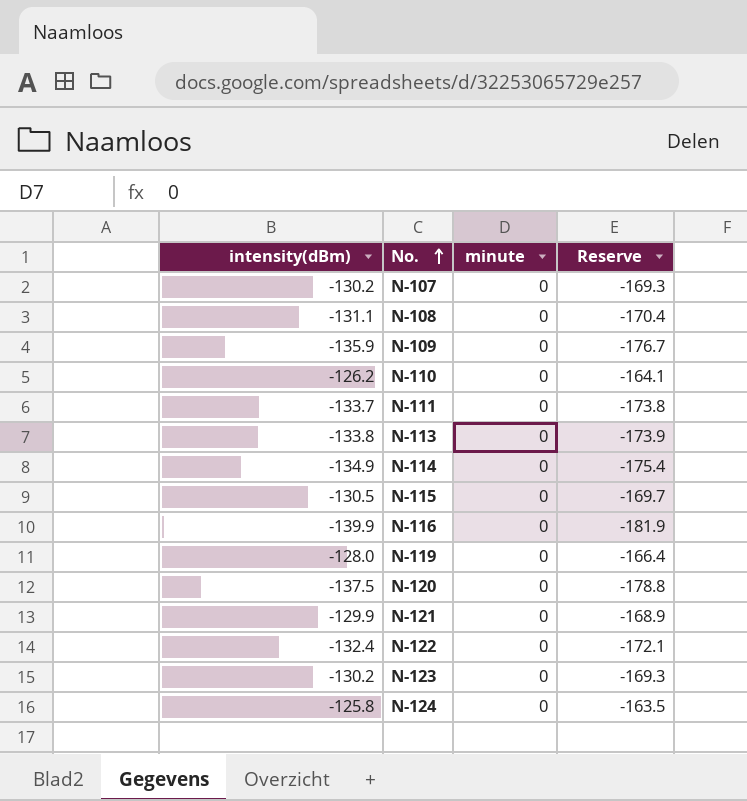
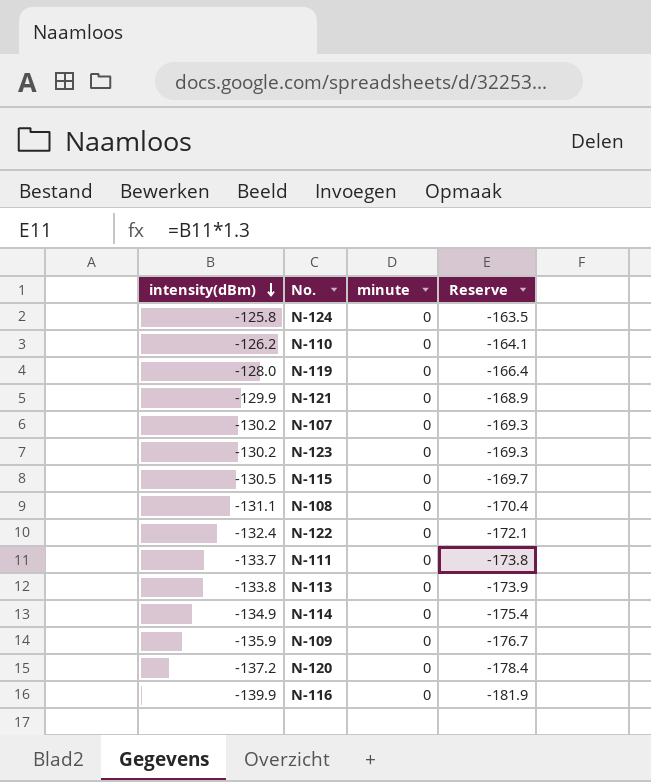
row order: No. ascending -> intensity(dBm) descending
N-120 | intensity(dBm): -137.5 -> -137.2
N-120 | Reserve: -178.8 -> -178.4

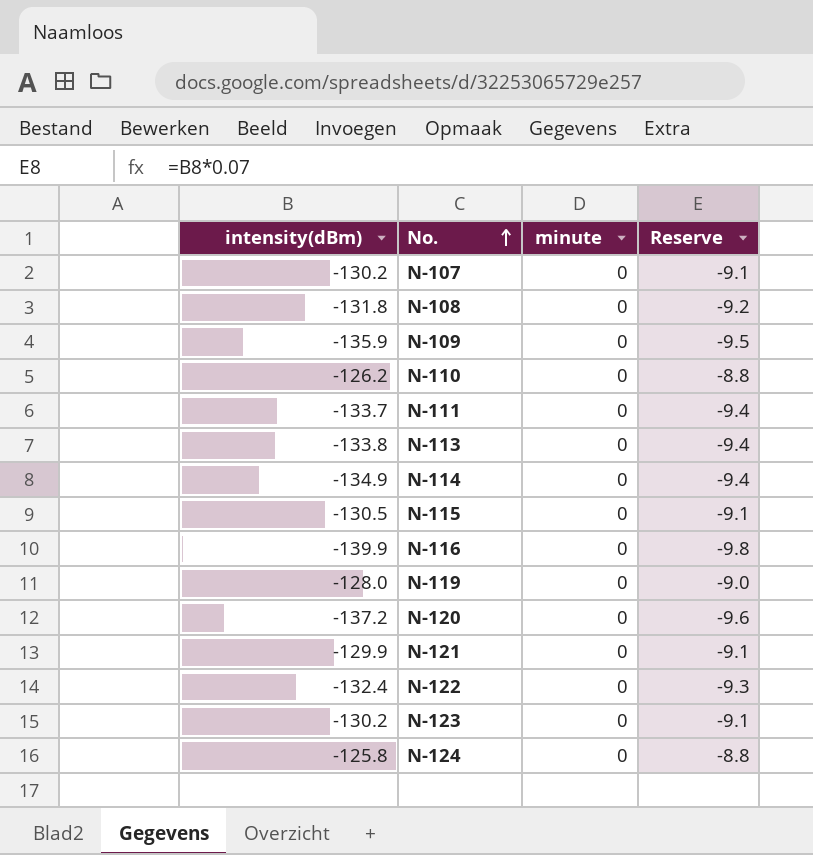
row order: intensity(dBm) descending -> No. ascending
column Reserve | formula: [intensity(dBm)] * 1.3 -> [intensity(dBm)] * 0.07
N-108 | intensity(dBm): -131.1 -> -131.8

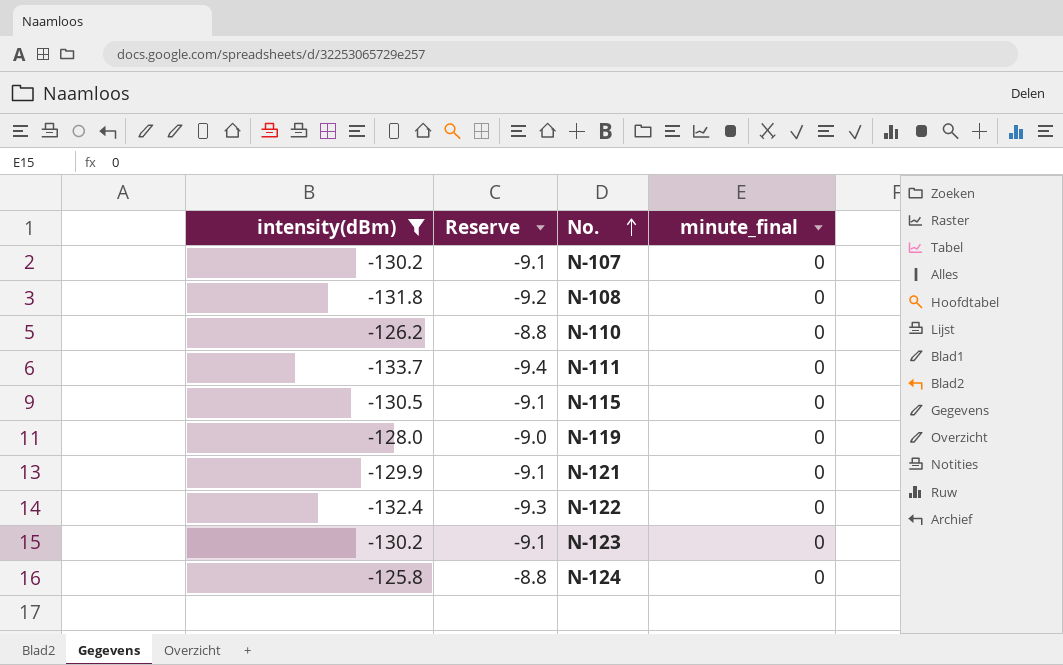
filter: none -> intensity(dBm) >= -133.7
column Reserve | position: 4 -> 2
column name: minute -> minute_final

